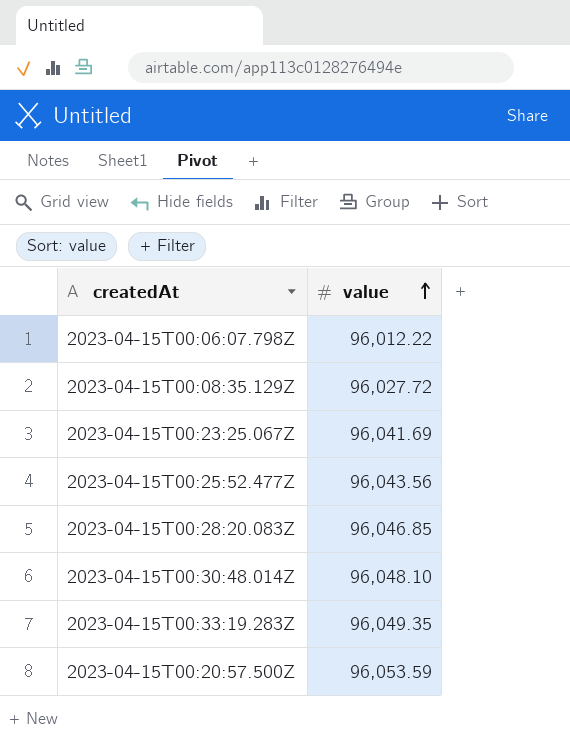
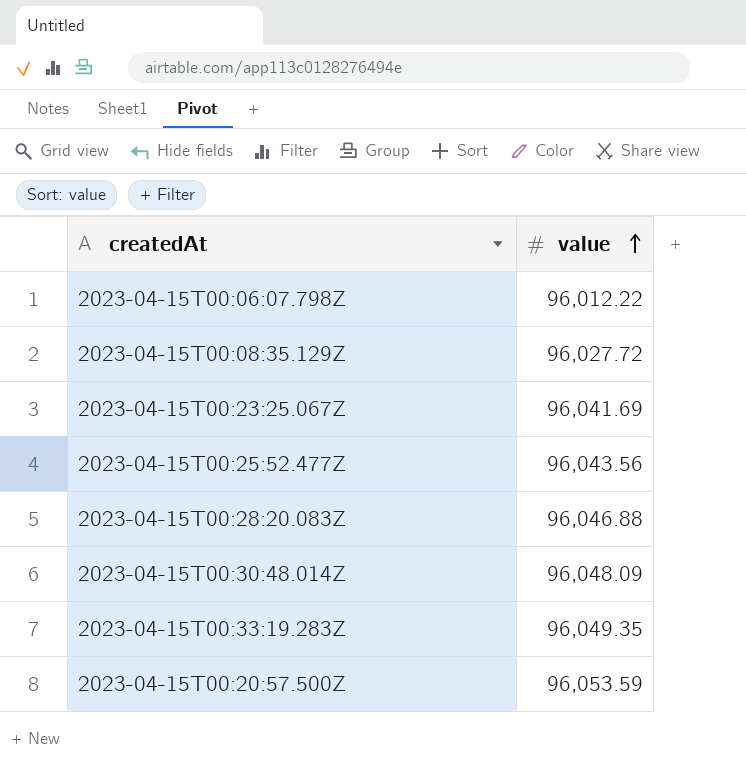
2023-04-15T00:28:20.083Z | value: 96,046.85 -> 96,046.88
2023-04-15T00:30:48.014Z | value: 96,048.10 -> 96,048.09

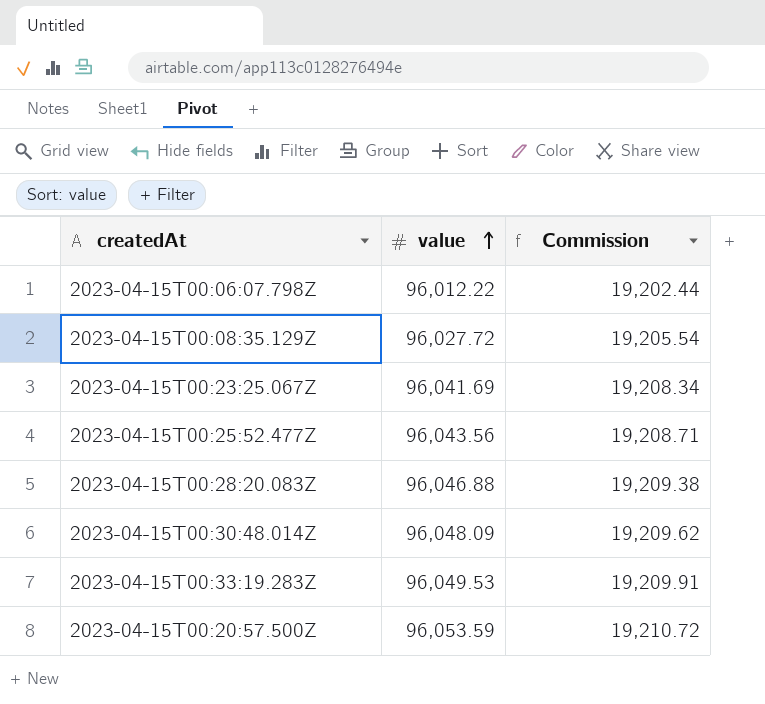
column Commission | formula: none -> [value] * 0.2
2023-04-15T00:33:19.283Z | value: 96,049.35 -> 96,049.53

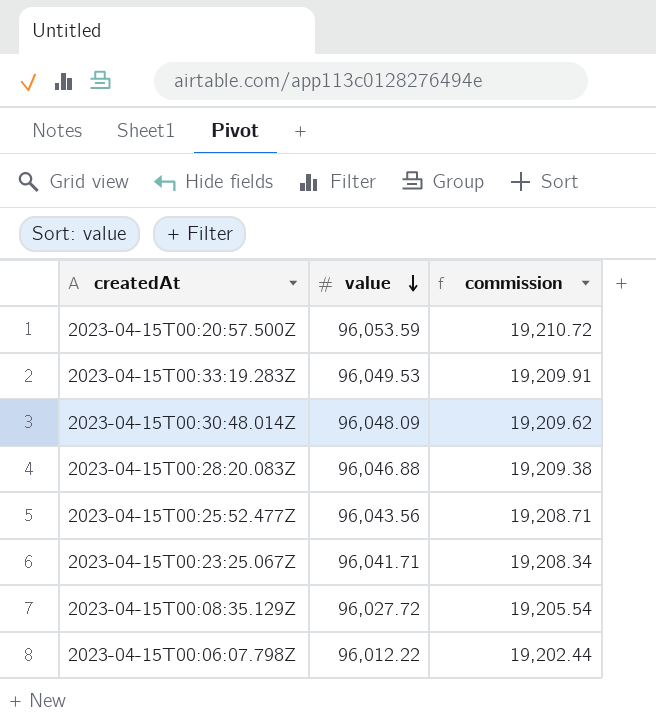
row order: value ascending -> value descending
column name: Commission -> commission
2023-04-15T00:23:25.067Z | value: 96,041.69 -> 96,041.71

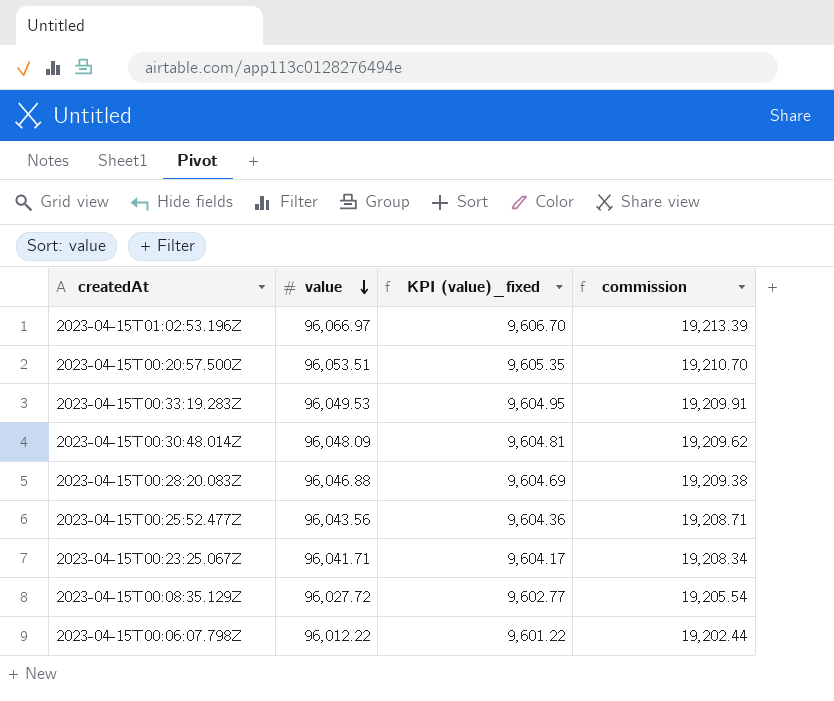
column KPI (value)_fixed | formula: none -> [value] * 0.1
row 2023-04-15T01:02:53.196Z: none -> 96,066.97 | 9,606.70 | 19,213.39
2023-04-15T00:20:57.500Z | value: 96,053.59 -> 96,053.51
2023-04-15T00:20:57.500Z | commission: 19,210.72 -> 19,210.70

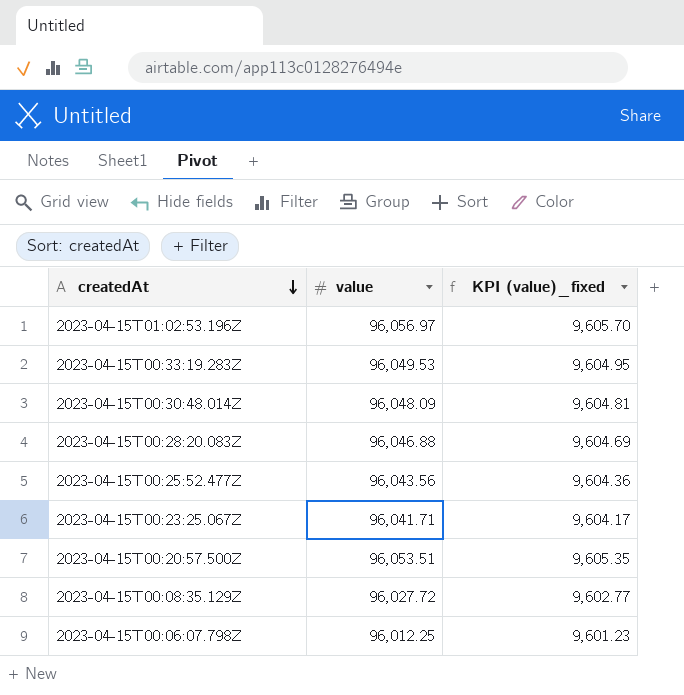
row order: value descending -> createdAt descending
column commission | formula: [value] * 0.2 -> none
2023-04-15T01:02:53.196Z | value: 96,066.97 -> 96,056.97
2023-04-15T01:02:53.196Z | KPI (value)_fixed: 9,606.70 -> 9,605.70
2023-04-15T00:06:07.798Z | value: 96,012.22 -> 96,012.25
2023-04-15T00:06:07.798Z | KPI (value)_fixed: 9,601.22 -> 9,601.23

